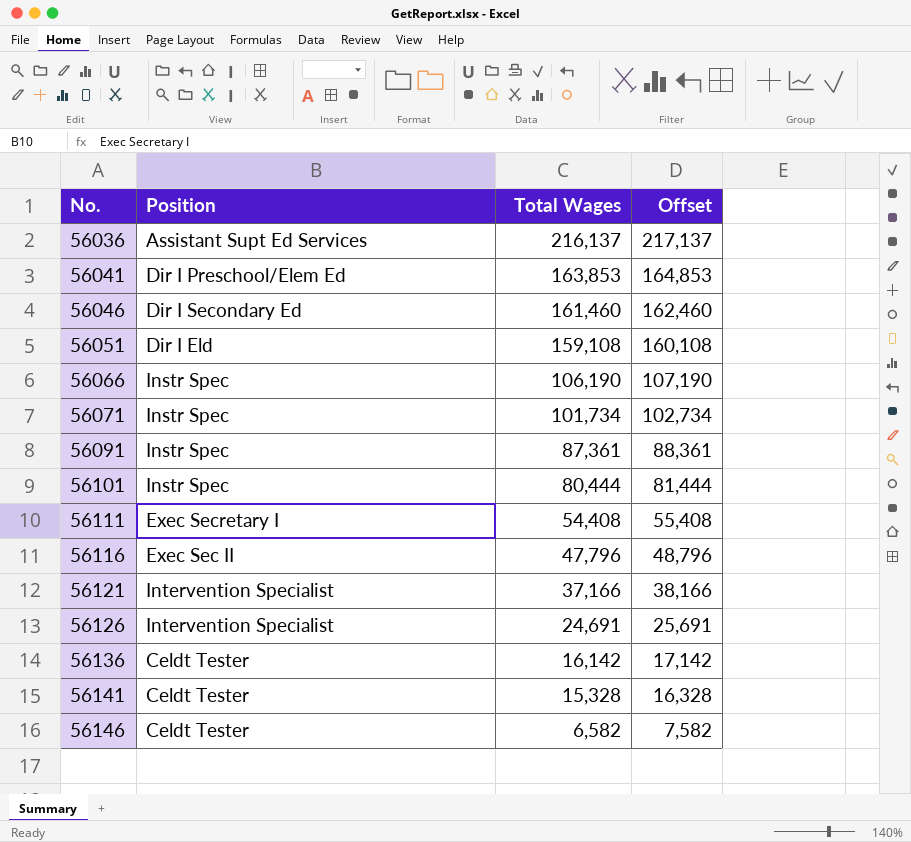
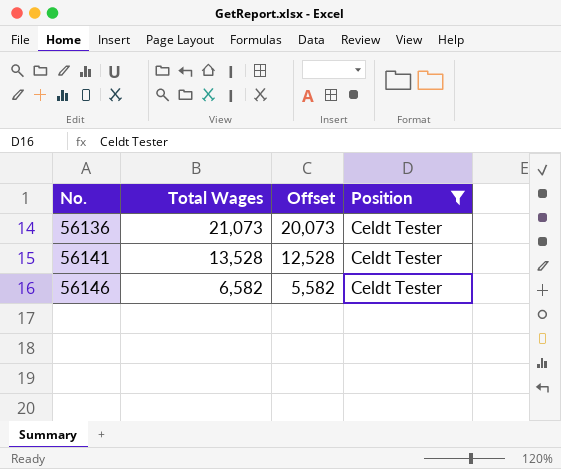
filter: none -> Position = Celdt Tester
column Offset | formula: [Total Wages] + 1000 -> [Total Wages] - 1000
column Position | position: 2 -> 4
56136 | Total Wages: 16,142 -> 21,073
56141 | Total Wages: 15,328 -> 13,528

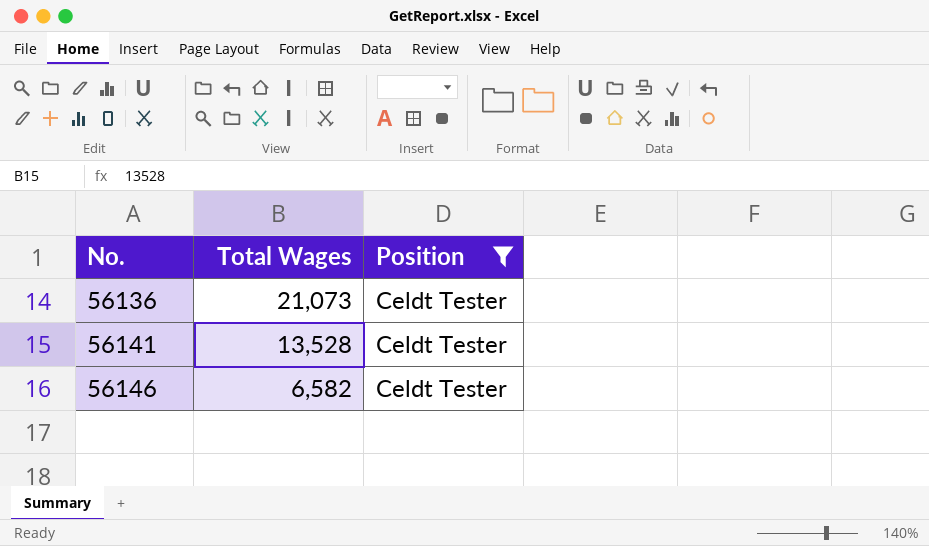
column Offset | formula: [Total Wages] - 1000 -> none

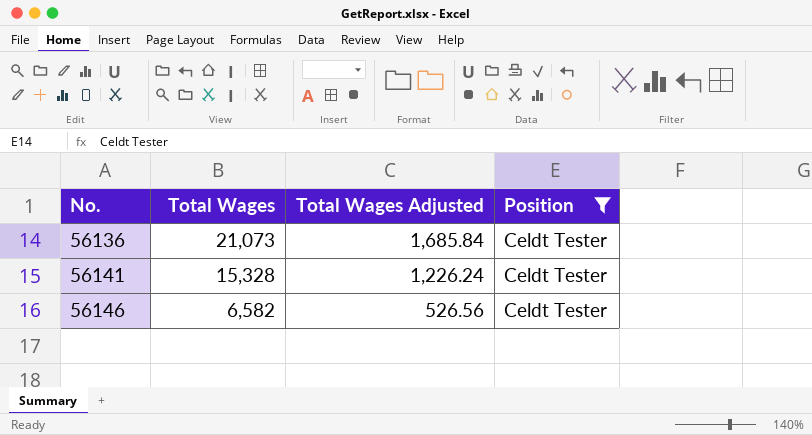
column Total Wages Adjusted | formula: none -> [Total Wages] * 0.08
56141 | Total Wages: 13,528 -> 15,328

